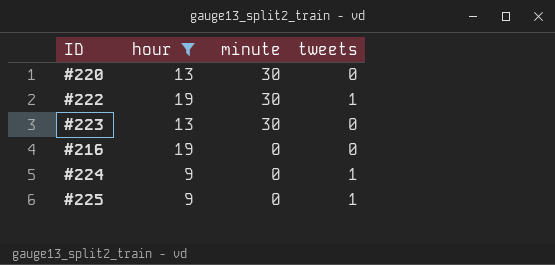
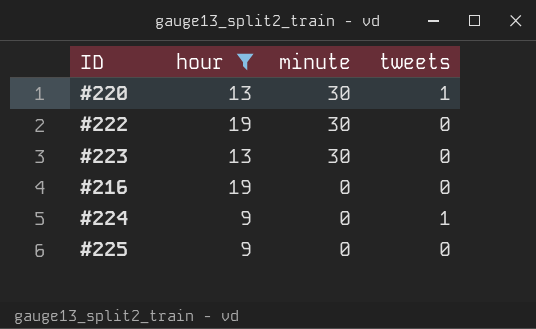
#220 | tweets: 0 -> 1
#222 | tweets: 1 -> 0
#225 | tweets: 1 -> 0

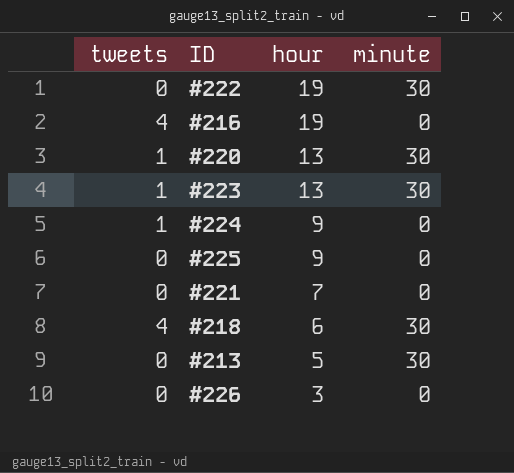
filter: hour >= 9 -> none
row order: minute descending -> hour descending
column tweets | position: 4 -> 1
#216 | tweets: 0 -> 4
#223 | tweets: 0 -> 1

